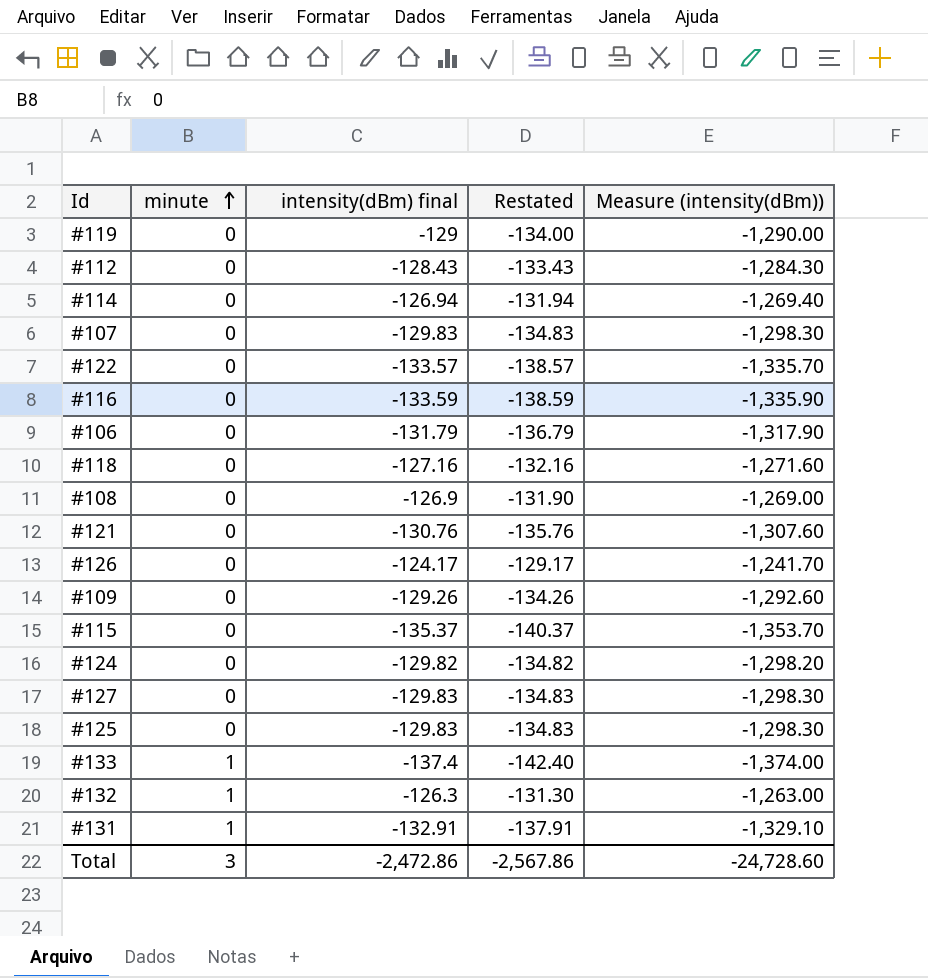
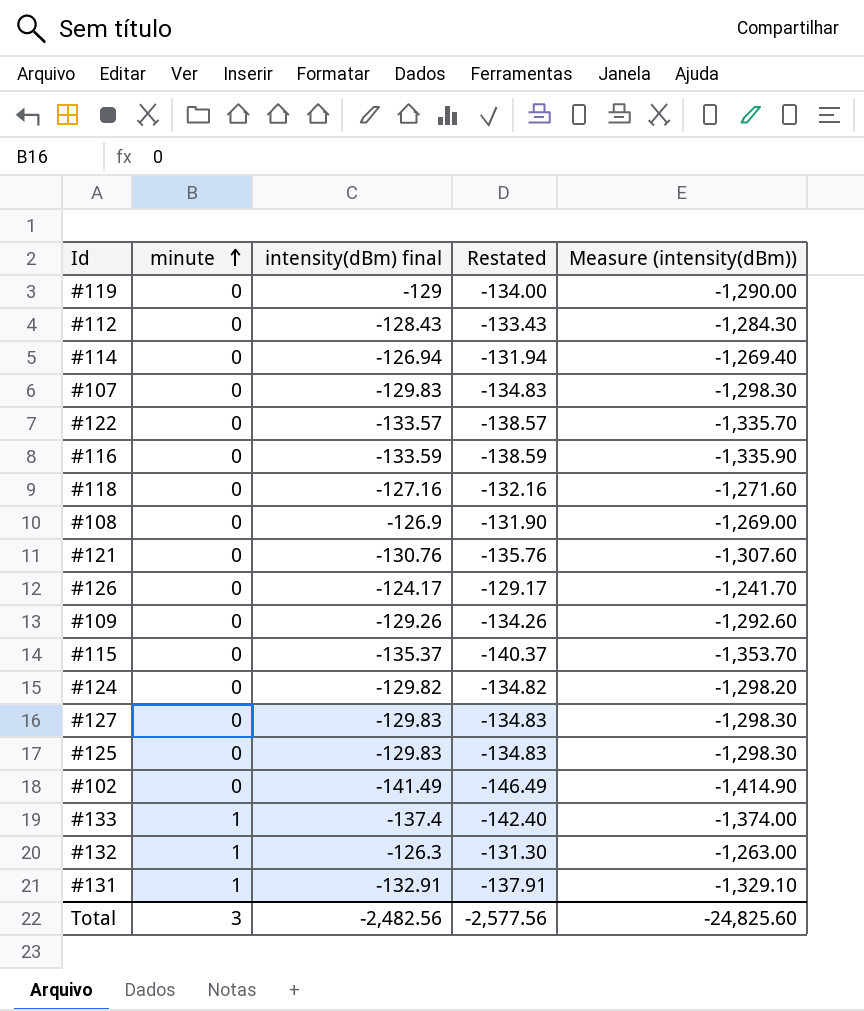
row #106: 0 | -131.79 | -136.79 | -1,317.90 -> none
row #102: none -> 0 | -141.49 | -146.49 | -1,414.90
Total | intensity(dBm) final: -2,472.86 -> -2,482.56
Total | Restated: -2,567.86 -> -2,577.56
Total | Measure (intensity(dBm)): -24,728.60 -> -24,825.60

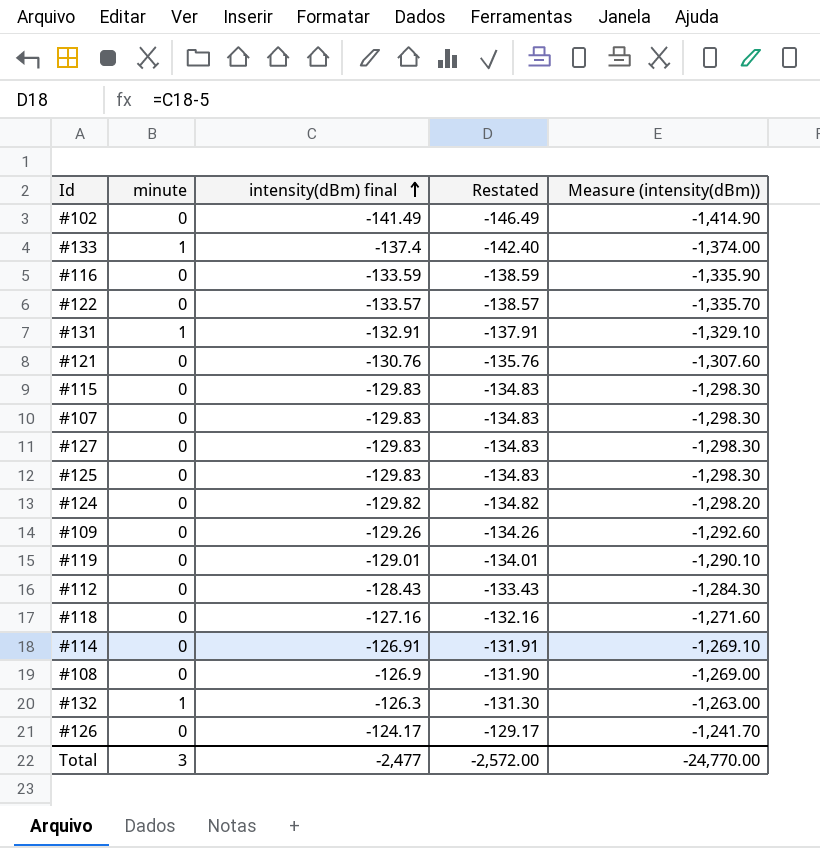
row order: minute ascending -> intensity(dBm) final ascending
#115 | intensity(dBm) final: -135.37 -> -129.83
#115 | Restated: -140.37 -> -134.83
#115 | Measure (intensity(dBm)): -1,353.70 -> -1,298.30
#119 | intensity(dBm) final: -129 -> -129.01
#119 | Restated: -134.00 -> -134.01
#119 | Measure (intensity(dBm)): -1,290.00 -> -1,290.10
#114 | intensity(dBm) final: -126.94 -> -126.91
#114 | Restated: -131.94 -> -131.91
#114 | Measure (intensity(dBm)): -1,269.40 -> -1,269.10
Total | intensity(dBm) final: -2,482.56 -> -2,477
Total | Restated: -2,577.56 -> -2,572.00
Total | Measure (intensity(dBm)): -24,825.60 -> -24,770.00

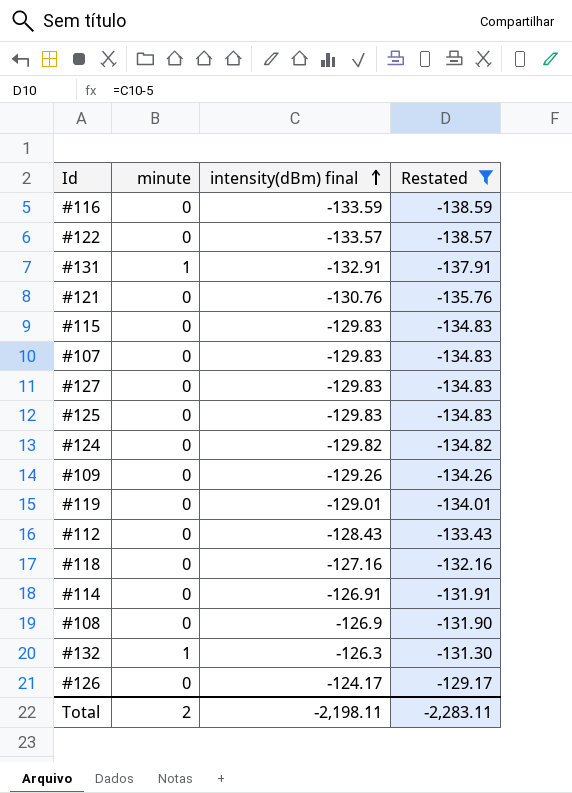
filter: none -> Restated >= -138.59
column Measure (intensity(dBm)) | formula: [intensity(dBm) final] * 10 -> none
Total | minute: 3 -> 2
Total | intensity(dBm) final: -2,477 -> -2,198.11
Total | Restated: -2,572.00 -> -2,283.11

